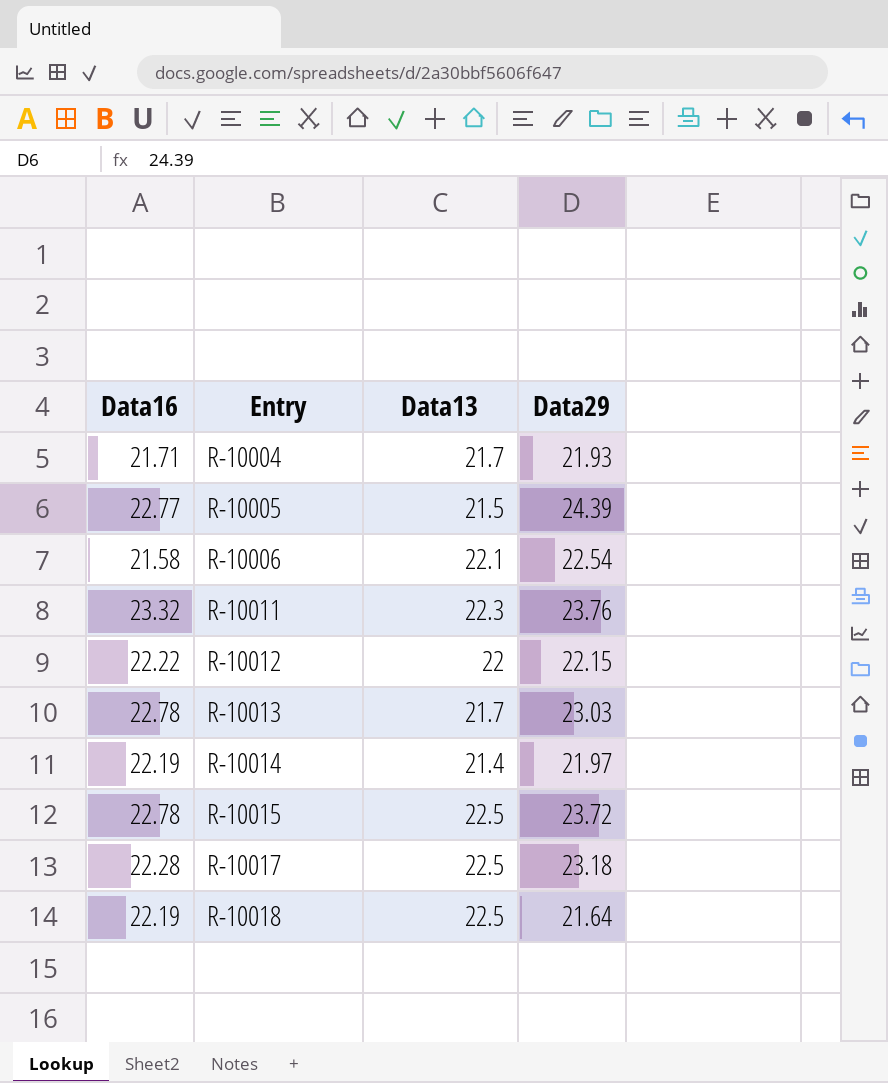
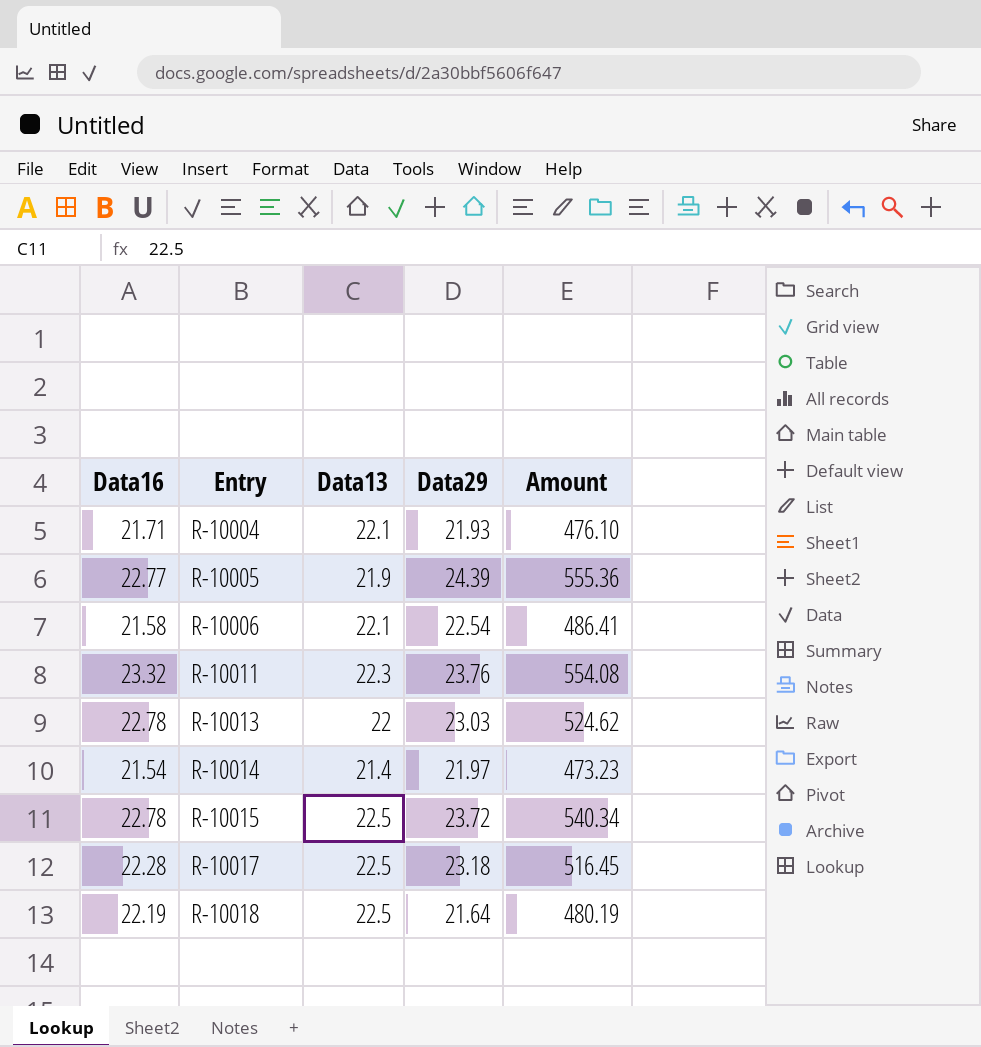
column Amount | formula: none -> [Data16] * [Data29]
row R-10012: 22.22 | 22 | 22.15 -> none
R-10004 | Data13: 21.7 -> 22.1
R-10005 | Data13: 21.5 -> 21.9
R-10013 | Data13: 21.7 -> 22
R-10014 | Data16: 22.19 -> 21.54

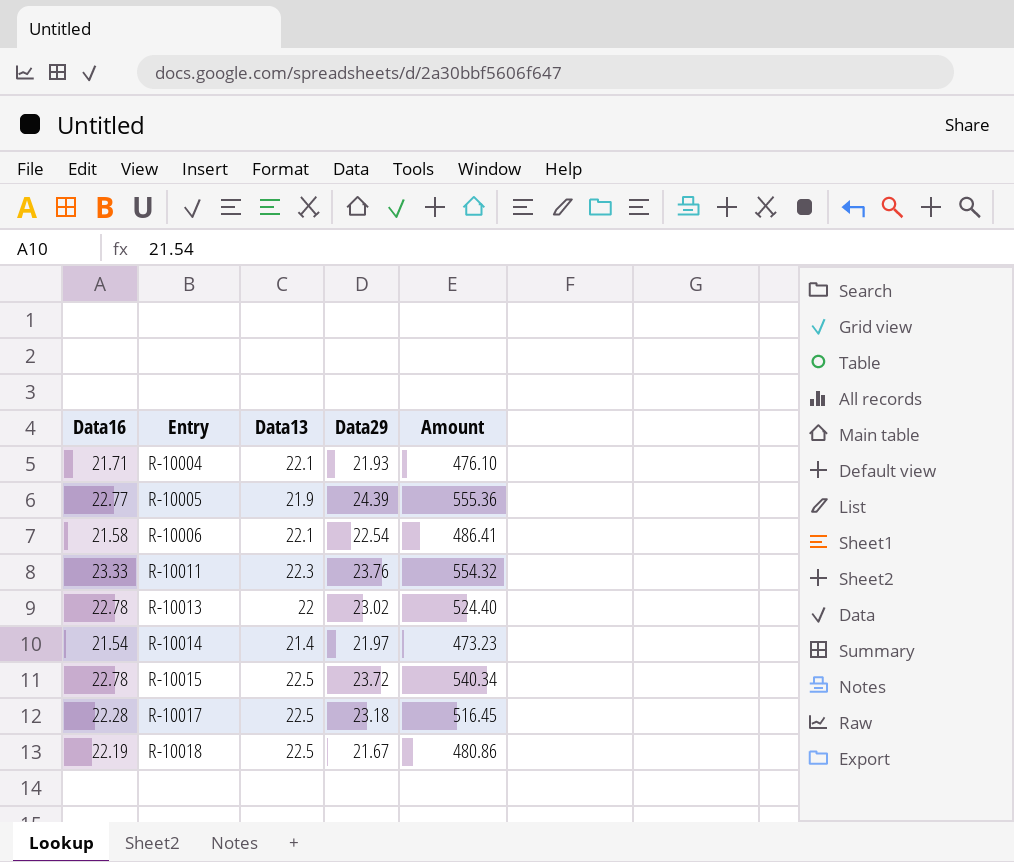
R-10011 | Data16: 23.32 -> 23.33
R-10011 | Amount: 554.08 -> 554.32
R-10013 | Data29: 23.03 -> 23.02
R-10013 | Amount: 524.62 -> 524.40
R-10018 | Data29: 21.64 -> 21.67
R-10018 | Amount: 480.19 -> 480.86

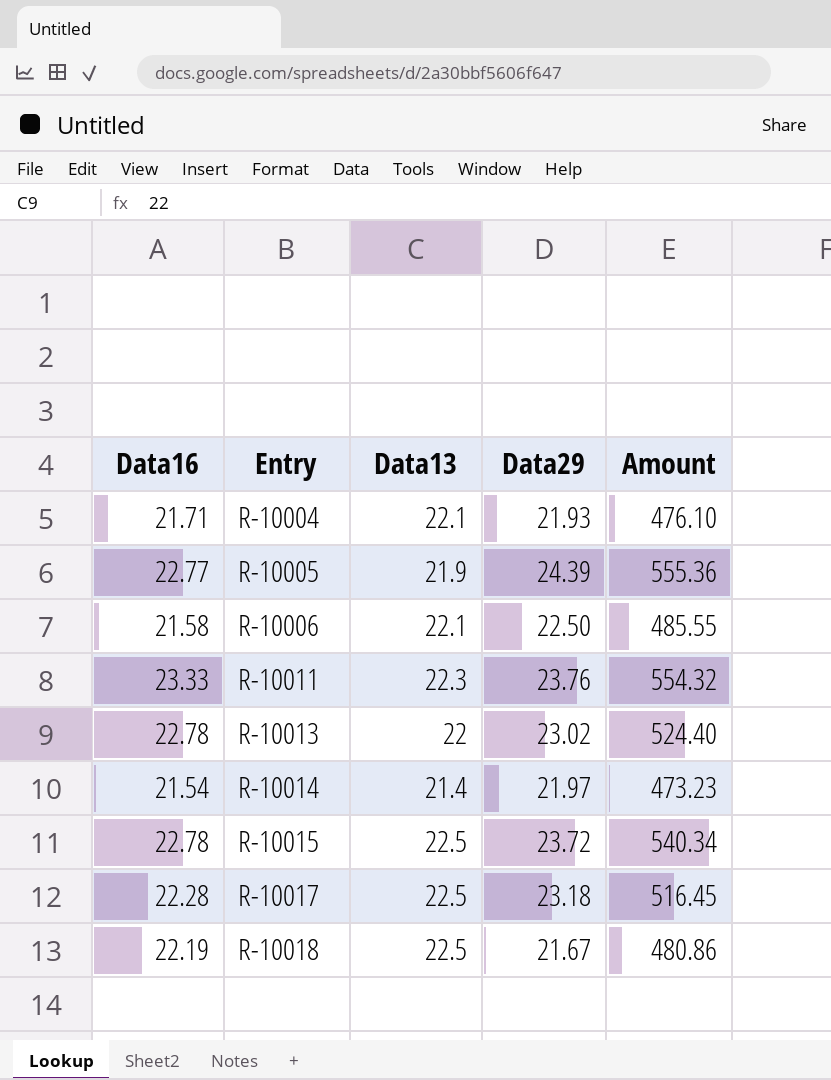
R-10006 | Data29: 22.54 -> 22.50
R-10006 | Amount: 486.41 -> 485.55

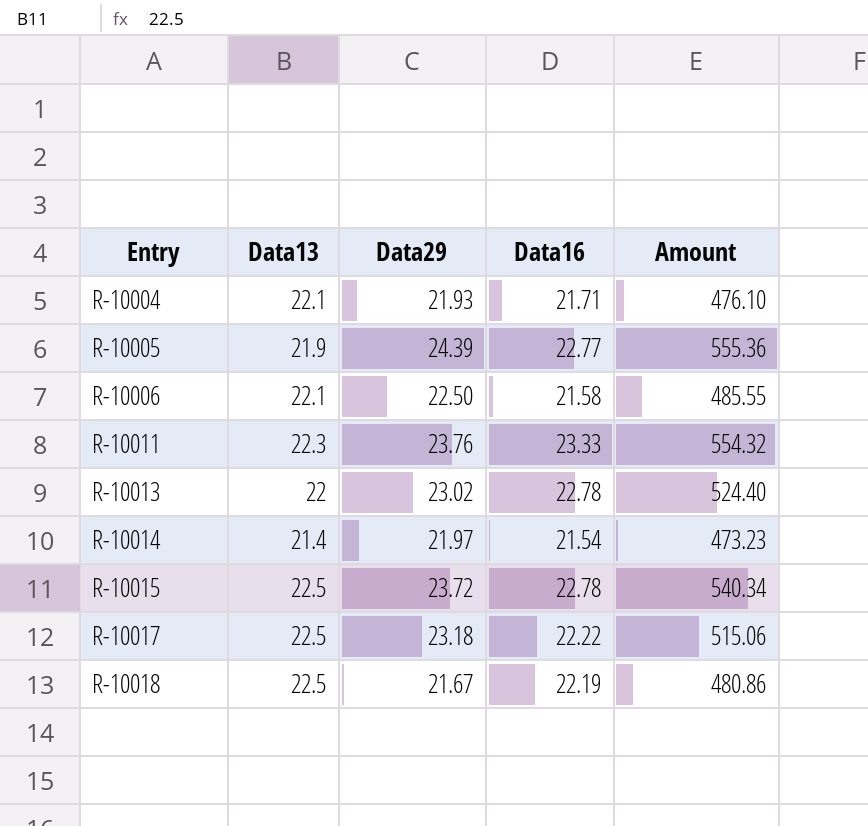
column Data16 | position: 1 -> 4
R-10017 | Data16: 22.28 -> 22.22
R-10017 | Amount: 516.45 -> 515.06

